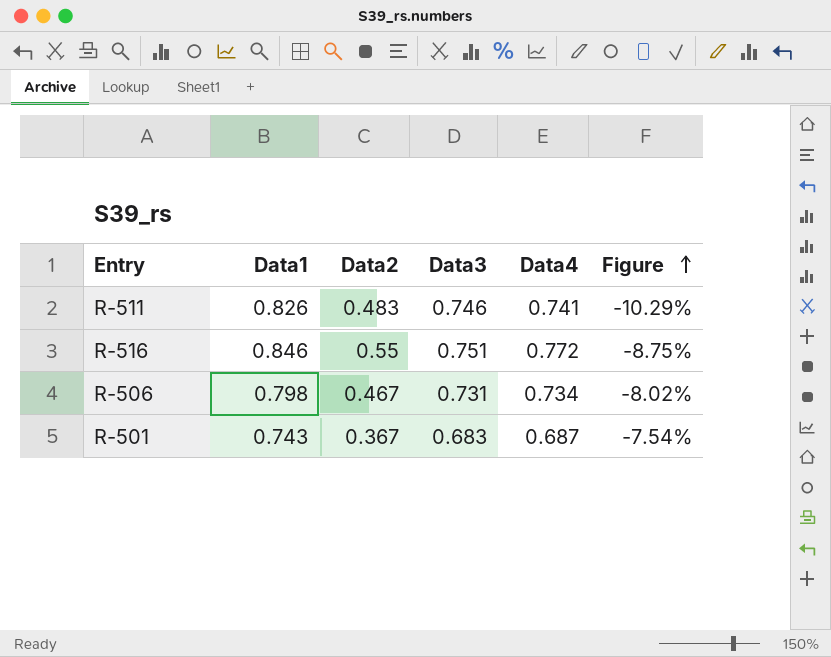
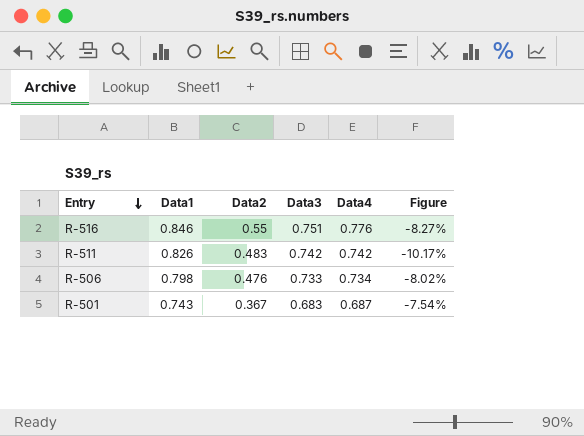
row order: Figure ascending -> Entry descending
R-516 | Data4: 0.772 -> 0.776
R-516 | Figure: -8.75% -> -8.27%
R-511 | Data3: 0.746 -> 0.742
R-511 | Data4: 0.741 -> 0.742
R-511 | Figure: -10.29% -> -10.17%
R-506 | Data2: 0.467 -> 0.476
R-506 | Data3: 0.731 -> 0.733

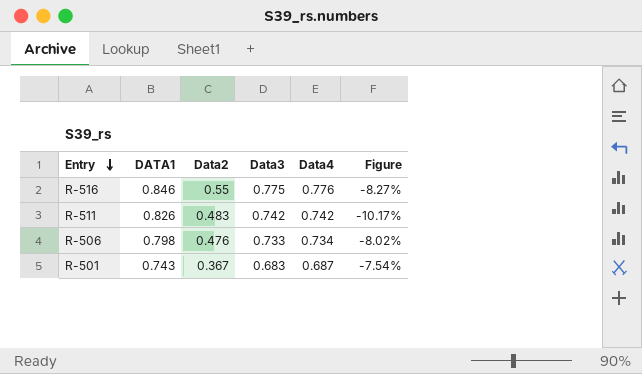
column name: Data1 -> DATA1
R-516 | Data3: 0.751 -> 0.775

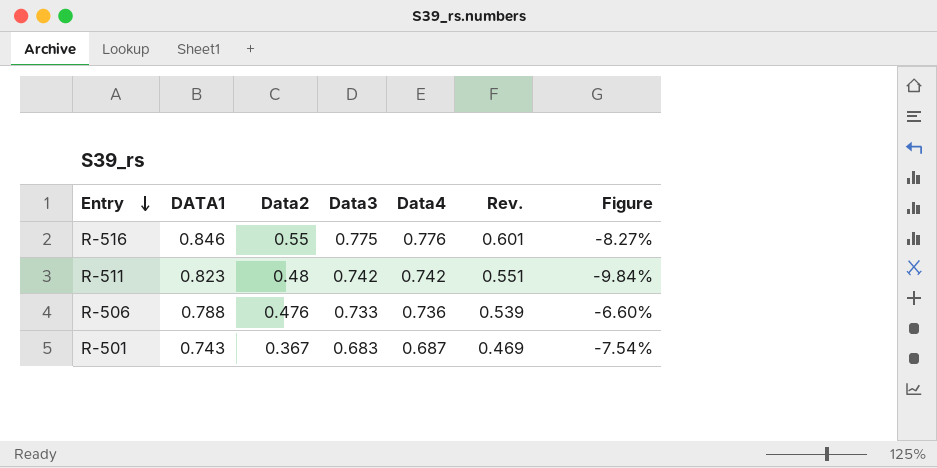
column Rev. | formula: none -> [Data3] * [Data4]
R-511 | DATA1: 0.826 -> 0.823
R-511 | Data2: 0.483 -> 0.48
R-511 | Figure: -10.17% -> -9.84%
R-506 | DATA1: 0.798 -> 0.788
R-506 | Data4: 0.734 -> 0.736
R-506 | Figure: -8.02% -> -6.60%

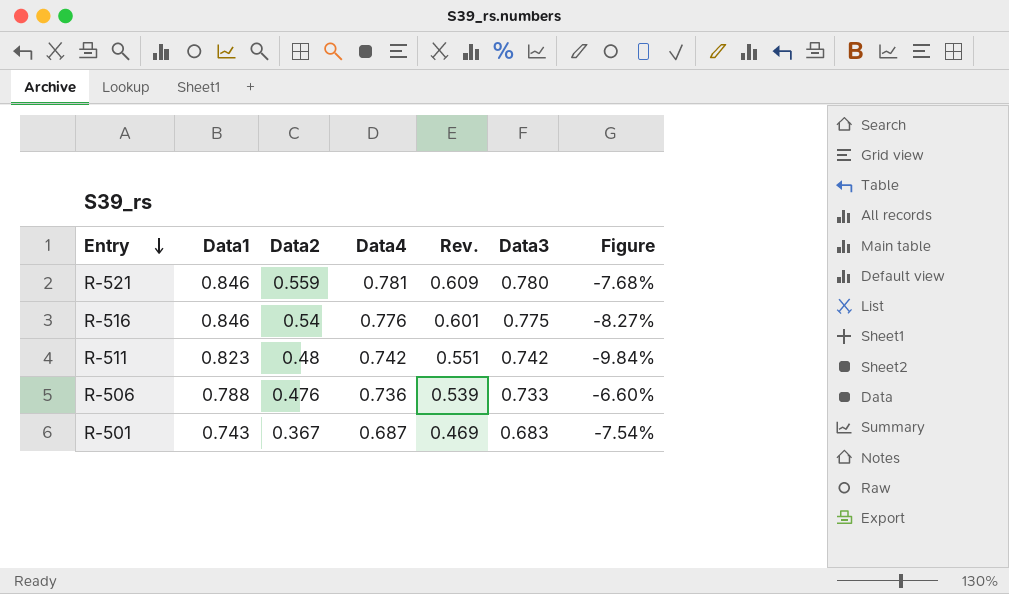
column name: DATA1 -> Data1
column Data3 | position: 4 -> 6
row R-521: none -> 0.846 | 0.559 | 0.781 | 0.609 | 0.780 | -7.68%
R-516 | Data2: 0.55 -> 0.54

